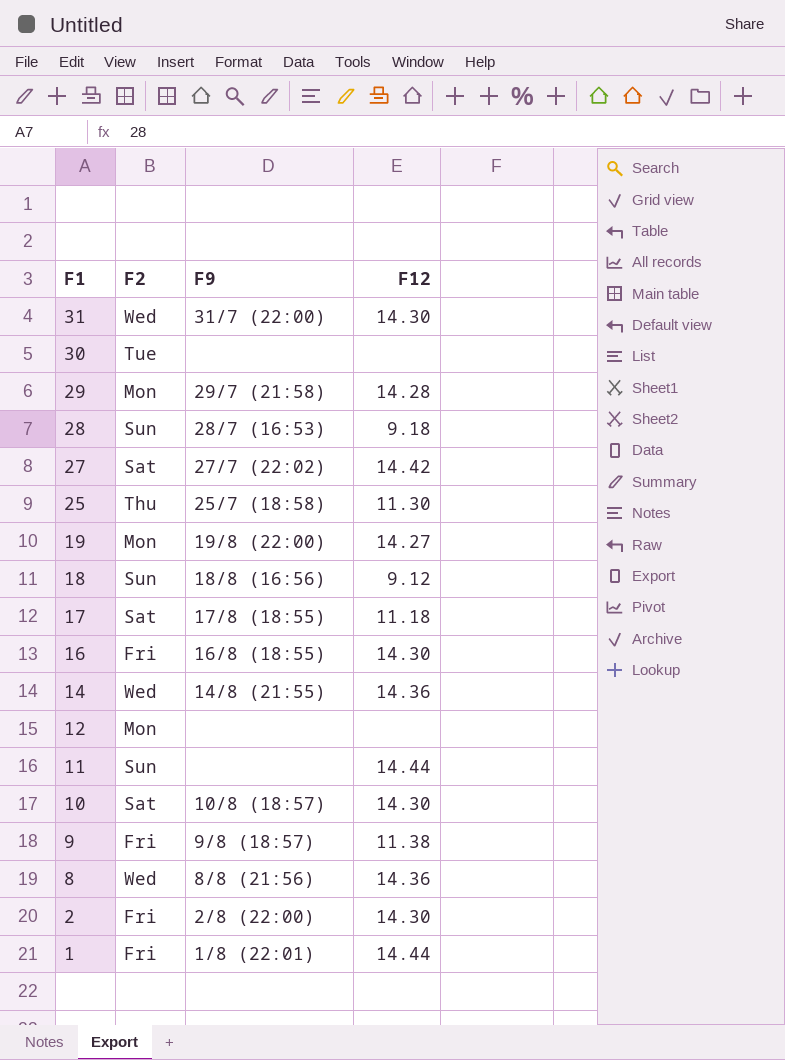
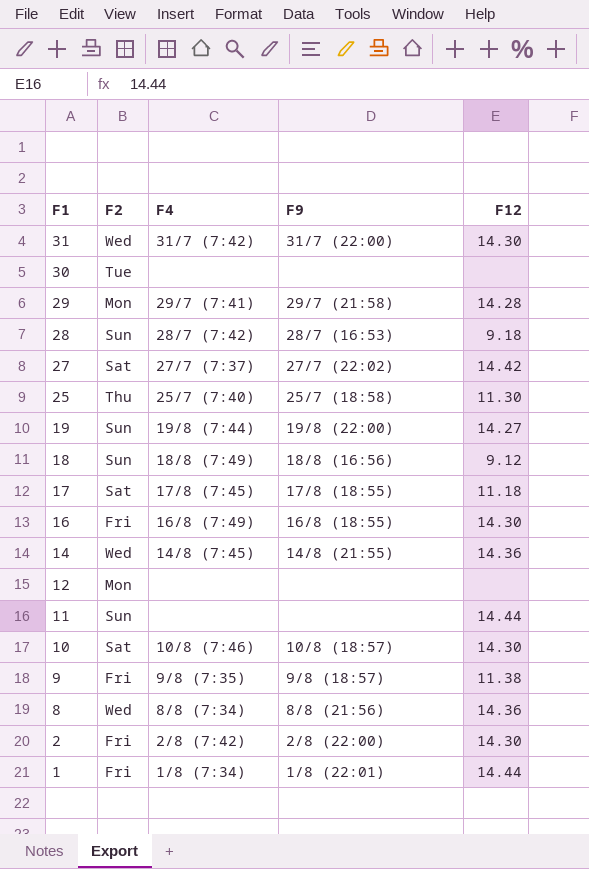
column F4 | position: none -> 3
19 | F2: Mon -> Sun

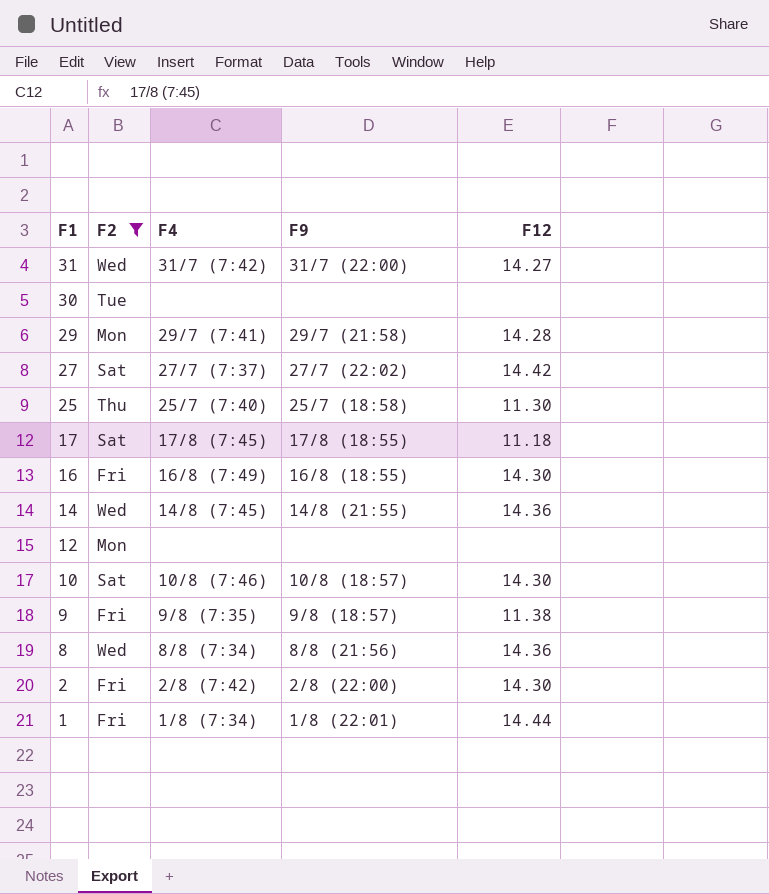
filter: none -> F2 != Sun
31 | F12: 14.30 -> 14.27

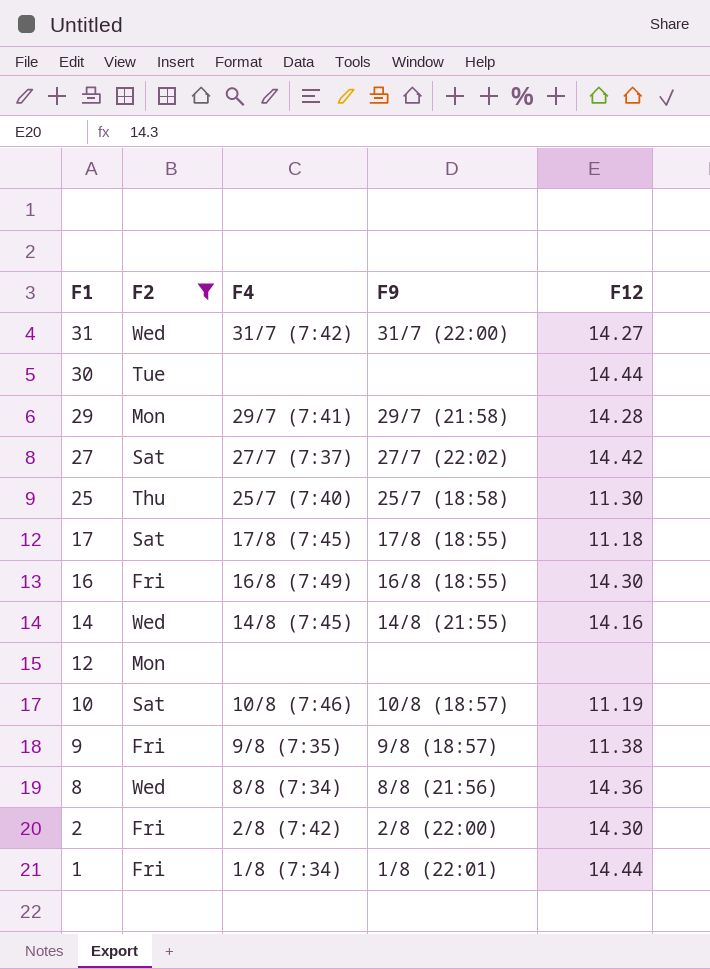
30 | F12: none -> 14.44
14 | F12: 14.36 -> 14.16
10 | F12: 14.30 -> 11.19

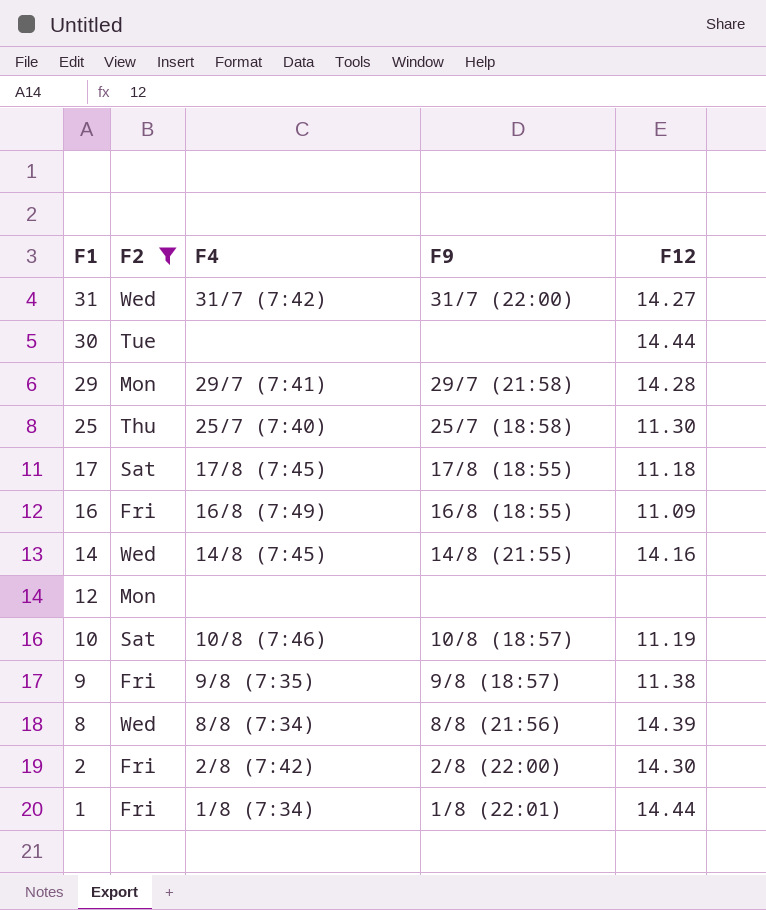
row 27: Sat | 27/7 (7:37) | 27/7 (22:02) | 14.42 -> none
16 | F12: 14.30 -> 11.09
8 | F12: 14.36 -> 14.39

